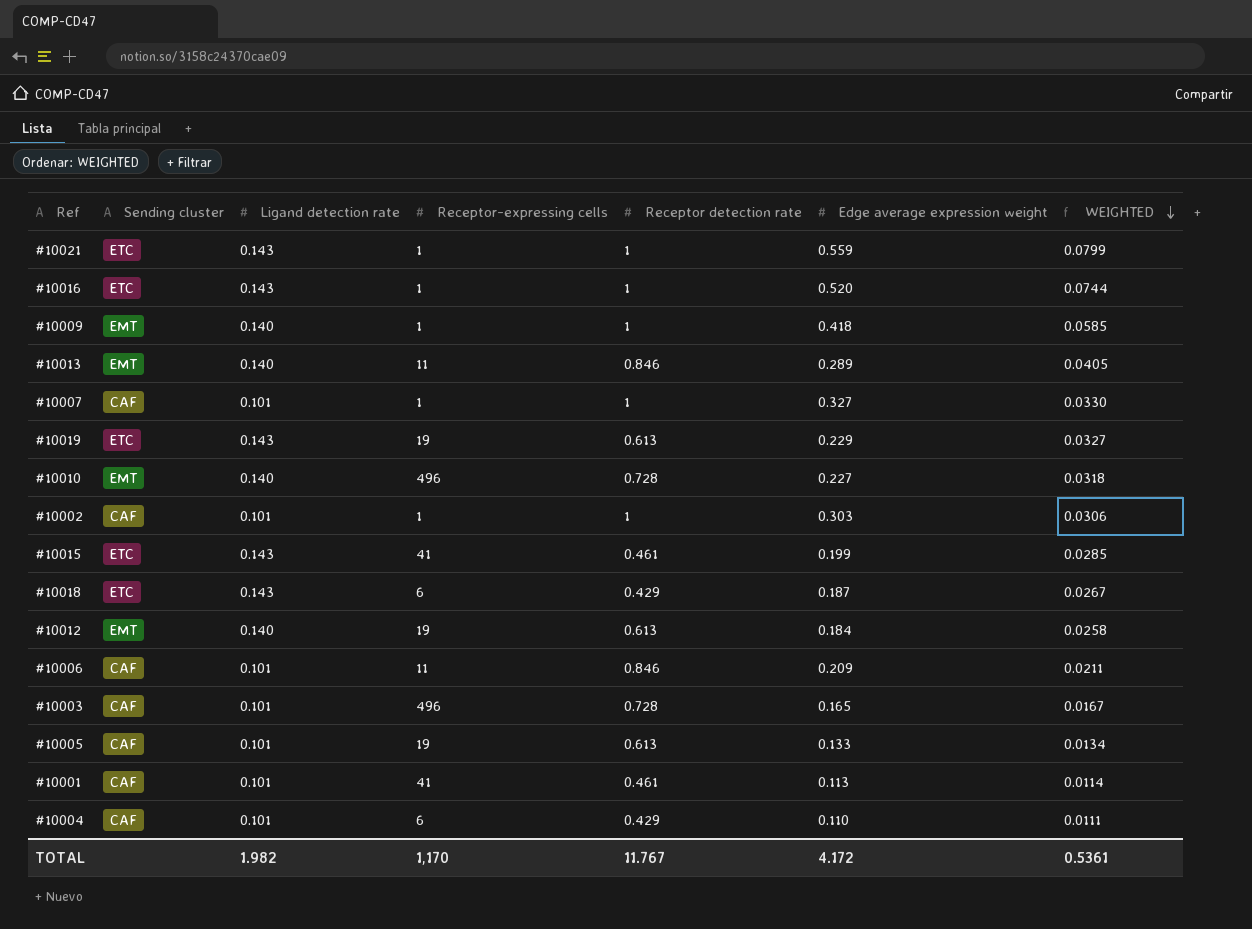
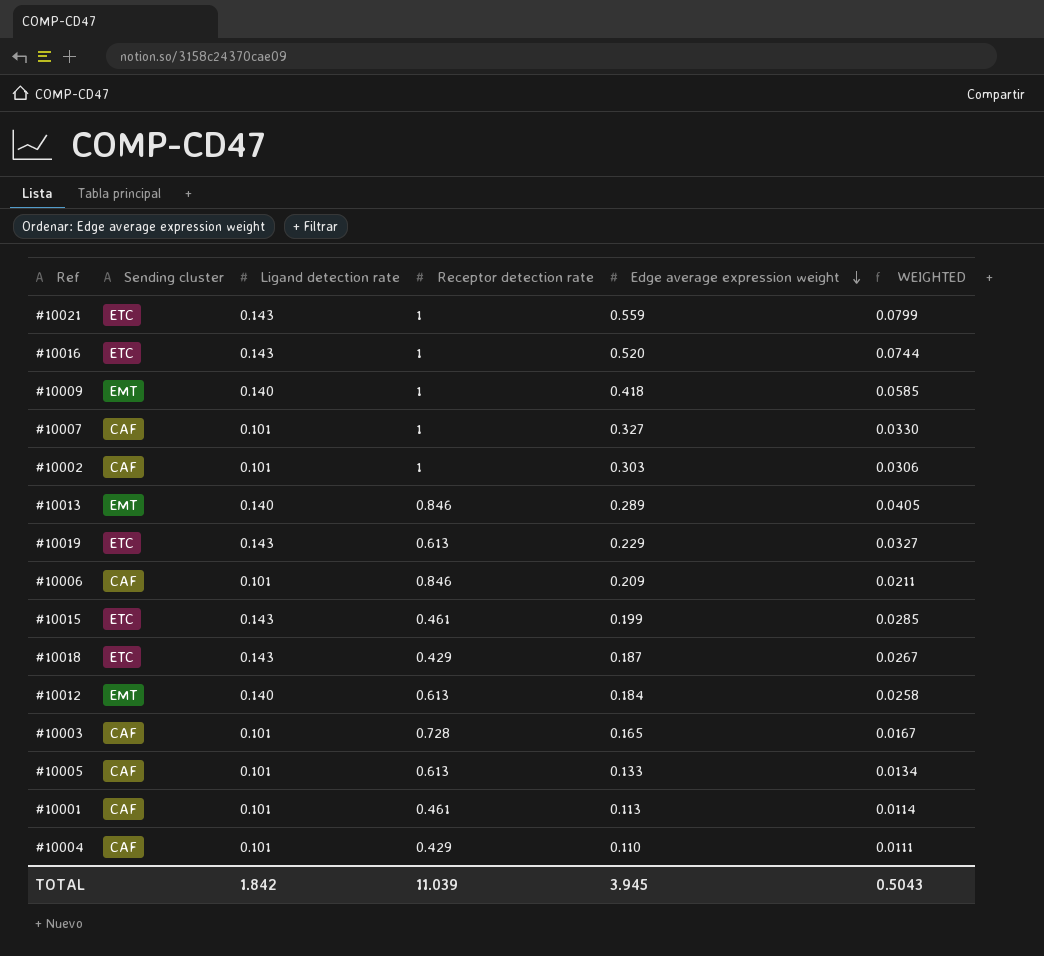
row order: WEIGHTED descending -> Edge average expression weight descending
column Receptor-expressing cells | position: 4 -> none
row #10010: EMT | 0.140 | 496 | 0.728 | 0.227 | 0.0318 -> none
TOTAL | Ligand detection rate: 1.982 -> 1.842
TOTAL | Receptor detection rate: 11.767 -> 11.039
TOTAL | Edge average expression weight: 4.172 -> 3.945
TOTAL | WEIGHTED: 0.5361 -> 0.5043

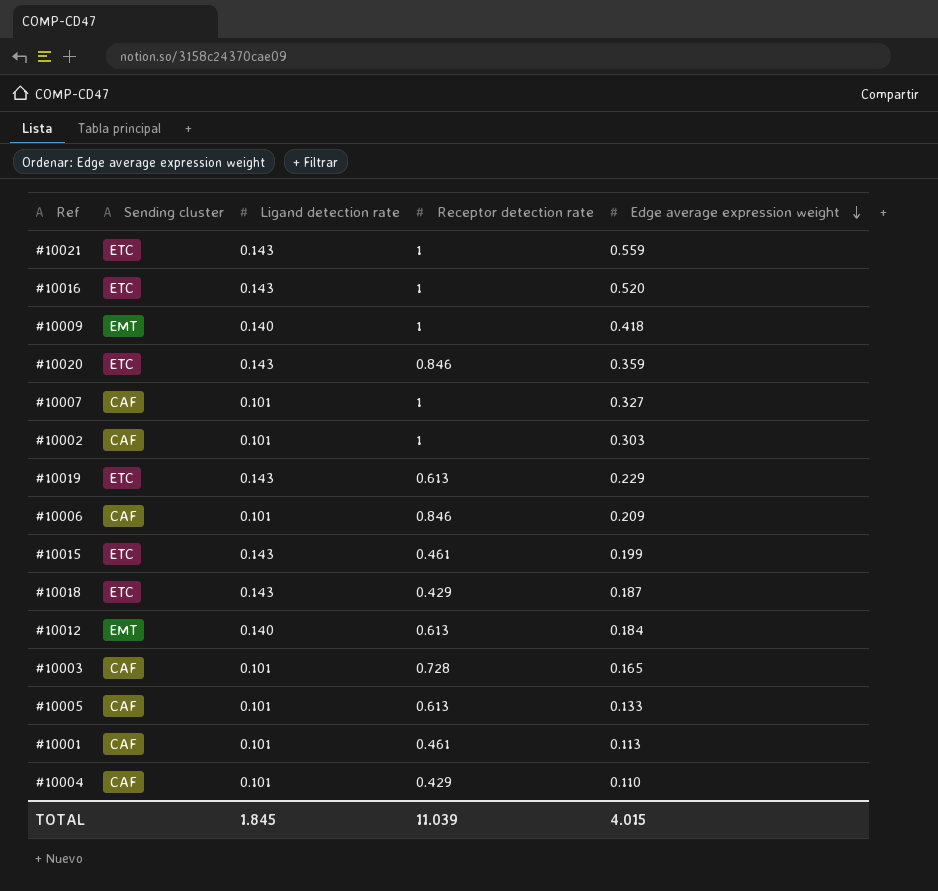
column WEIGHTED | formula: [Ligand detection rate] * [Edge average expression weight] -> none
row #10013: EMT | 0.140 | 0.846 | 0.289 | 0.0405 -> none
row #10020: none -> ETC | 0.143 | 0.846 | 0.359
TOTAL | Ligand detection rate: 1.842 -> 1.845
TOTAL | Edge average expression weight: 3.945 -> 4.015

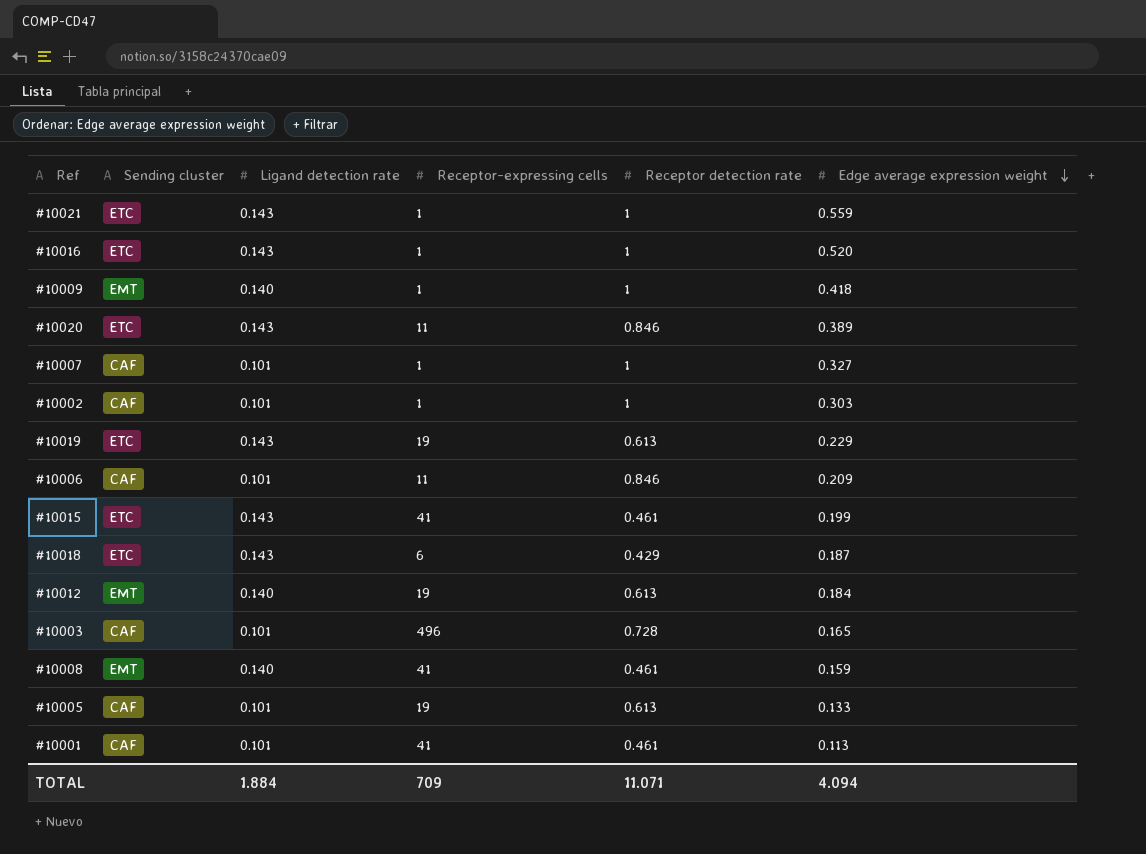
column Receptor-expressing cells | position: none -> 4
row #10004: CAF | 0.101 | 0.429 | 0.110 -> none
#10020 | Edge average expression weight: 0.359 -> 0.389
row #10008: none -> EMT | 0.140 | 41 | 0.461 | 0.159
TOTAL | Ligand detection rate: 1.845 -> 1.884
TOTAL | Receptor detection rate: 11.039 -> 11.071
TOTAL | Edge average expression weight: 4.015 -> 4.094

